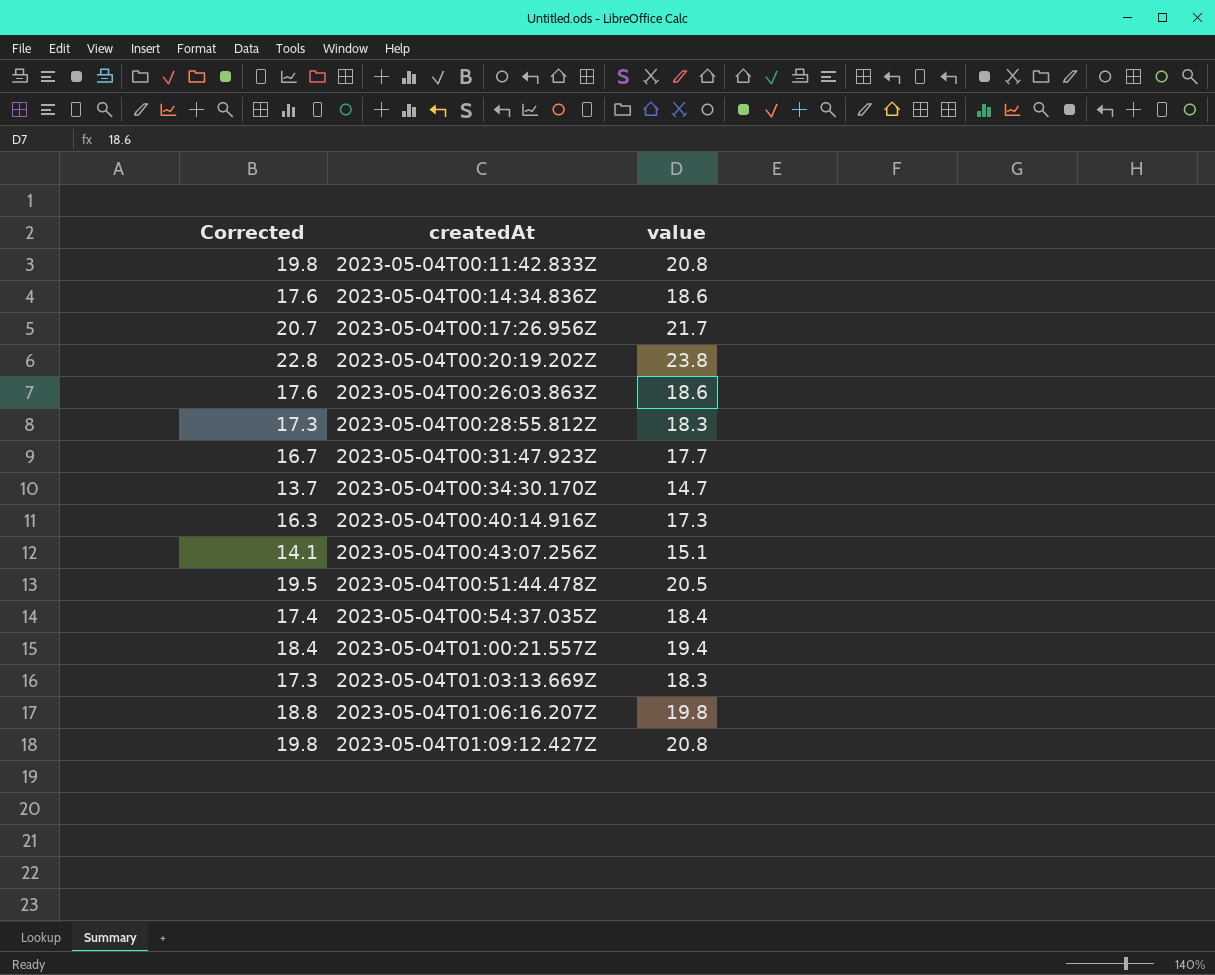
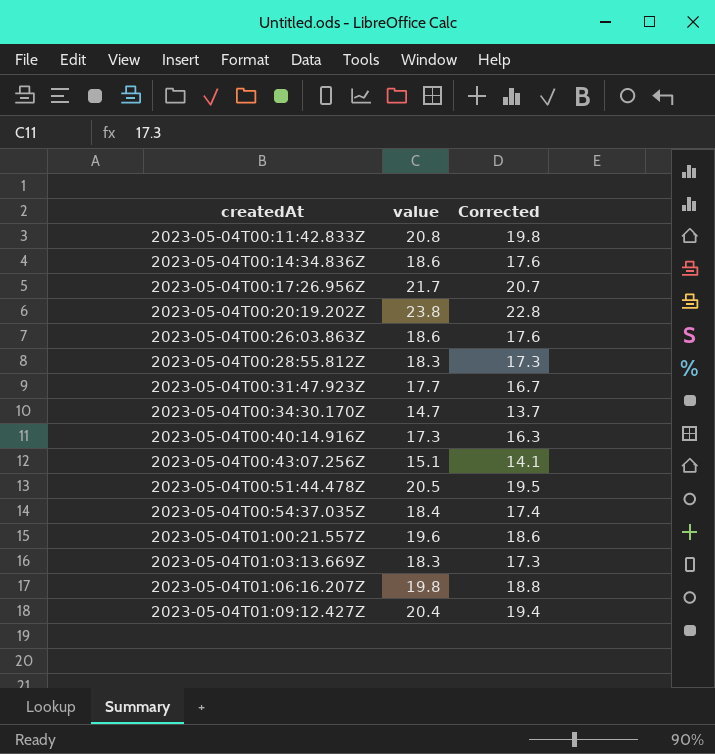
column Corrected | position: 1 -> 3
2023-05-04T01:00:21.557Z | value: 19.4 -> 19.6
2023-05-04T01:00:21.557Z | Corrected: 18.4 -> 18.6
2023-05-04T01:09:12.427Z | value: 20.8 -> 20.4
2023-05-04T01:09:12.427Z | Corrected: 19.8 -> 19.4

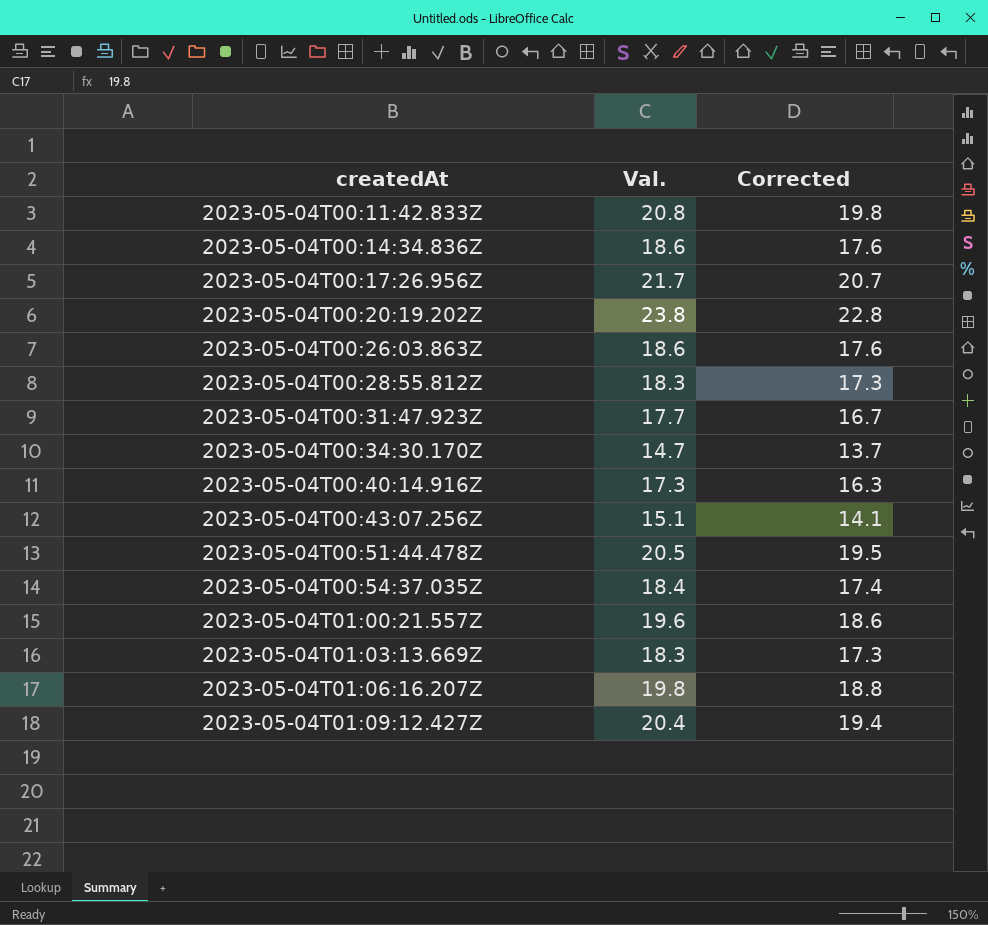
column name: value -> Val.

